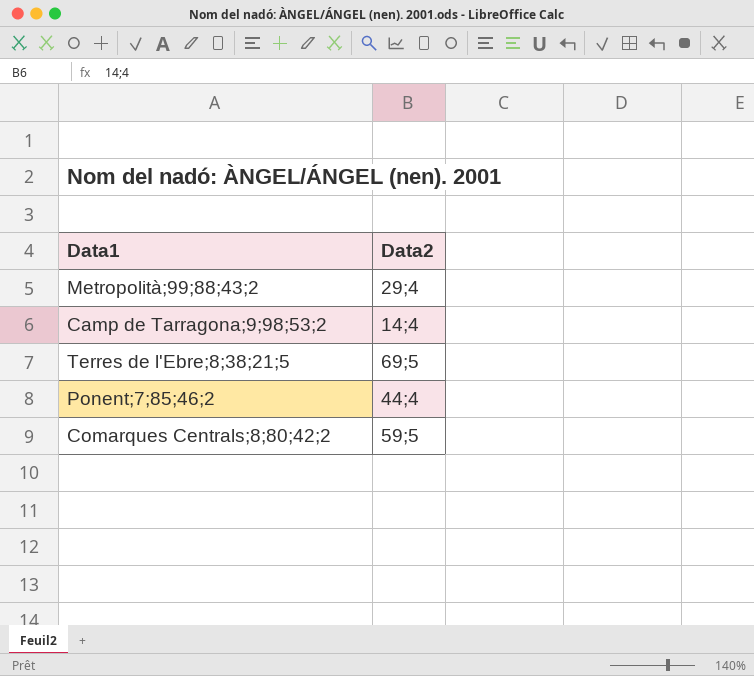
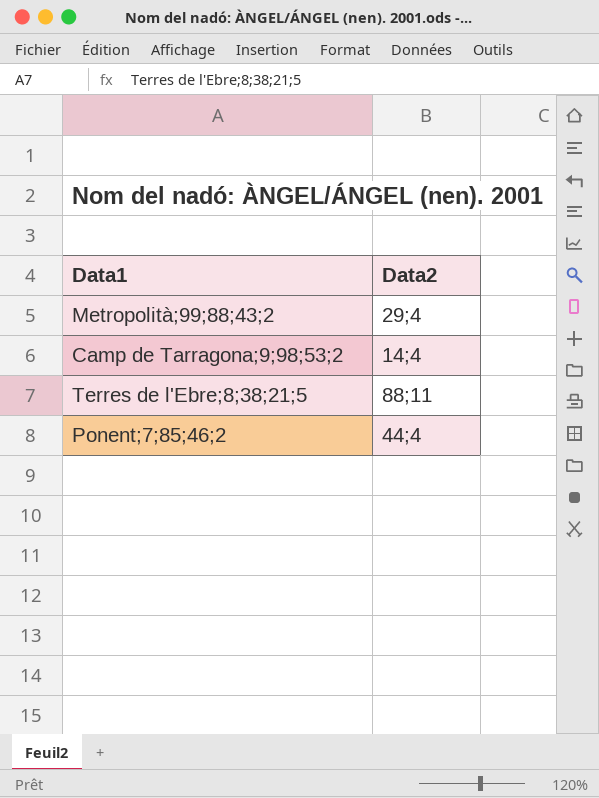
row Comarques Centrals;8;80;42;2: 59;5 -> none
Terres de l'Ebre;8;38;21;5 | Data2: 69;5 -> 88;11

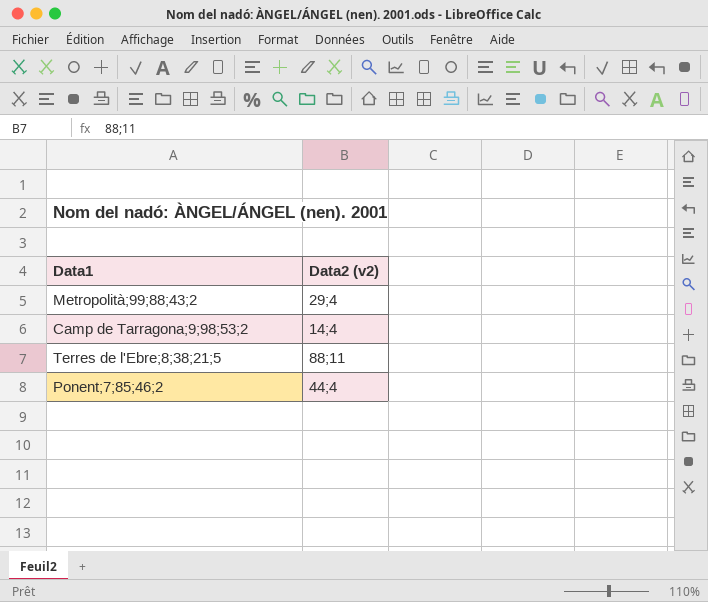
column name: Data2 -> Data2 (v2)

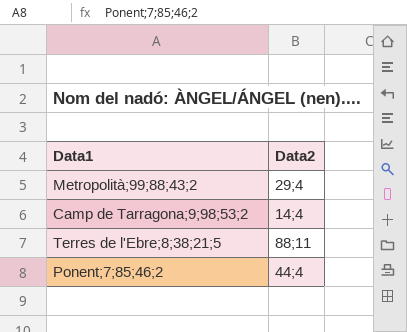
column name: Data2 (v2) -> Data2

